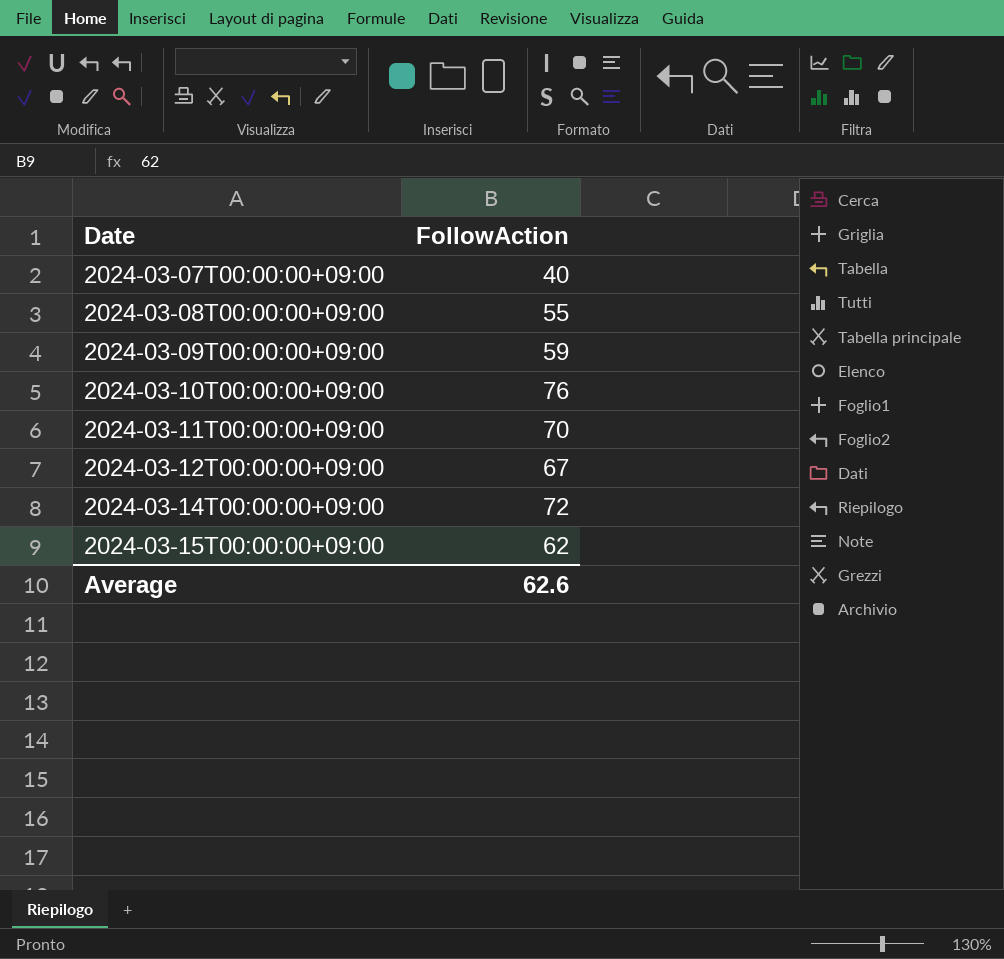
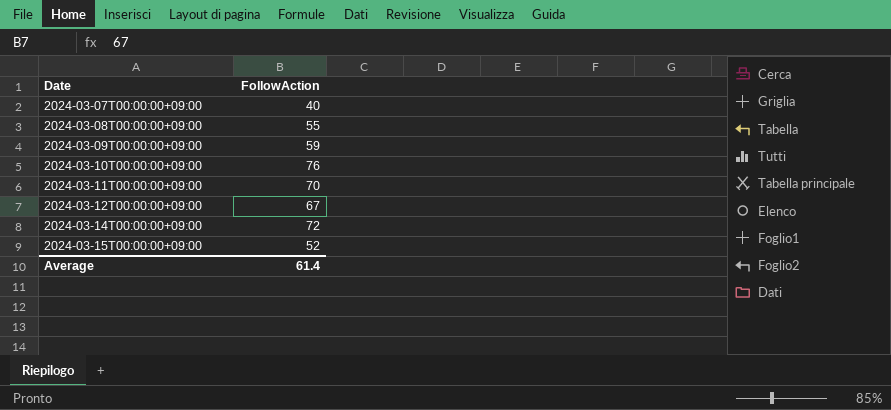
2024-03-15T00:00:00+09:00 | FollowAction: 62 -> 52
Average | FollowAction: 62.6 -> 61.4

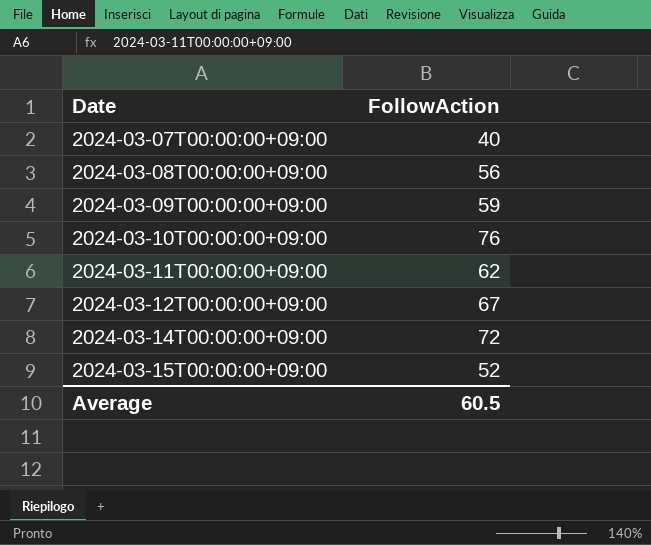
2024-03-08T00:00:00+09:00 | FollowAction: 55 -> 56
2024-03-11T00:00:00+09:00 | FollowAction: 70 -> 62
Average | FollowAction: 61.4 -> 60.5

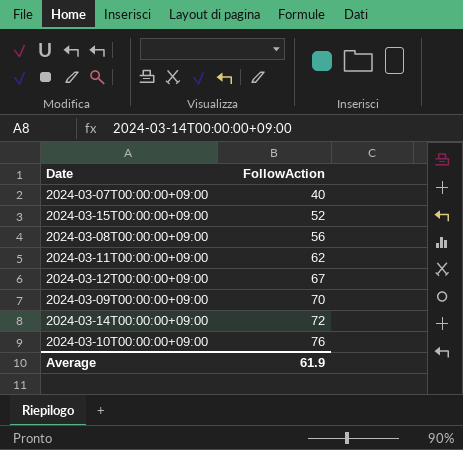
row order: Date ascending -> FollowAction ascending
2024-03-09T00:00:00+09:00 | FollowAction: 59 -> 70
Average | FollowAction: 60.5 -> 61.9

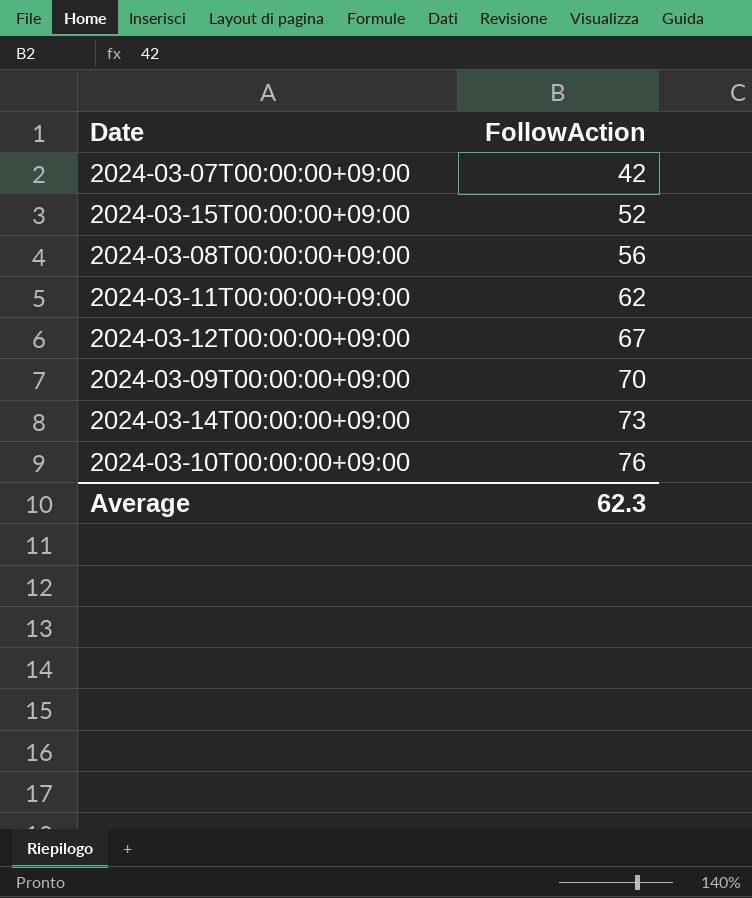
2024-03-07T00:00:00+09:00 | FollowAction: 40 -> 42
2024-03-14T00:00:00+09:00 | FollowAction: 72 -> 73
Average | FollowAction: 61.9 -> 62.3

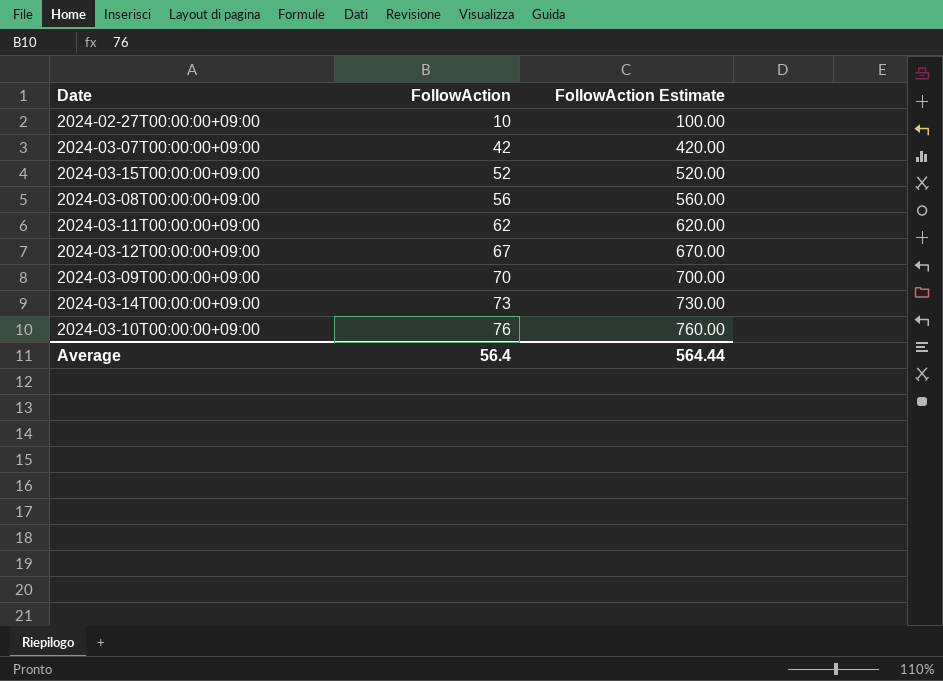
column FollowAction Estimate | formula: none -> [FollowAction] * 10
row 2024-02-27T00:00:00+09:00: none -> 10 | 100.00
Average | FollowAction: 62.3 -> 56.4

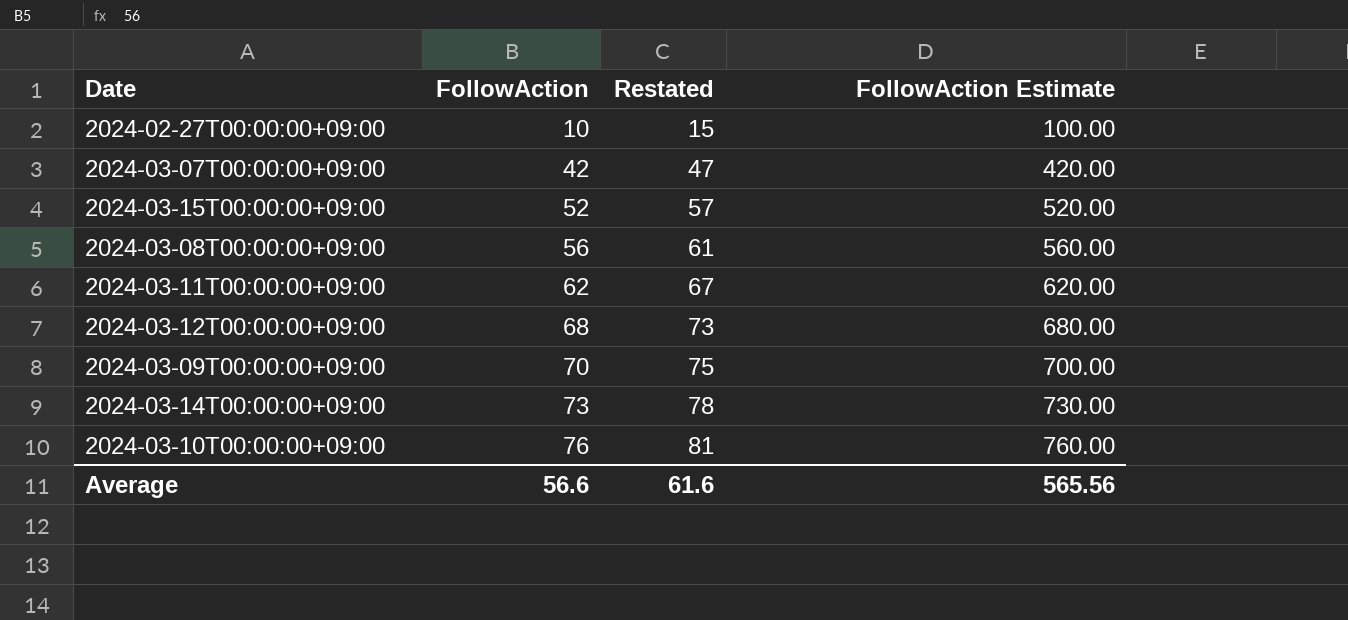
column Restated | formula: none -> [FollowAction] + 5
2024-03-12T00:00:00+09:00 | FollowAction: 67 -> 68
2024-03-12T00:00:00+09:00 | FollowAction Estimate: 670.00 -> 680.00
Average | FollowAction: 56.4 -> 56.6
Average | FollowAction Estimate: 564.44 -> 565.56

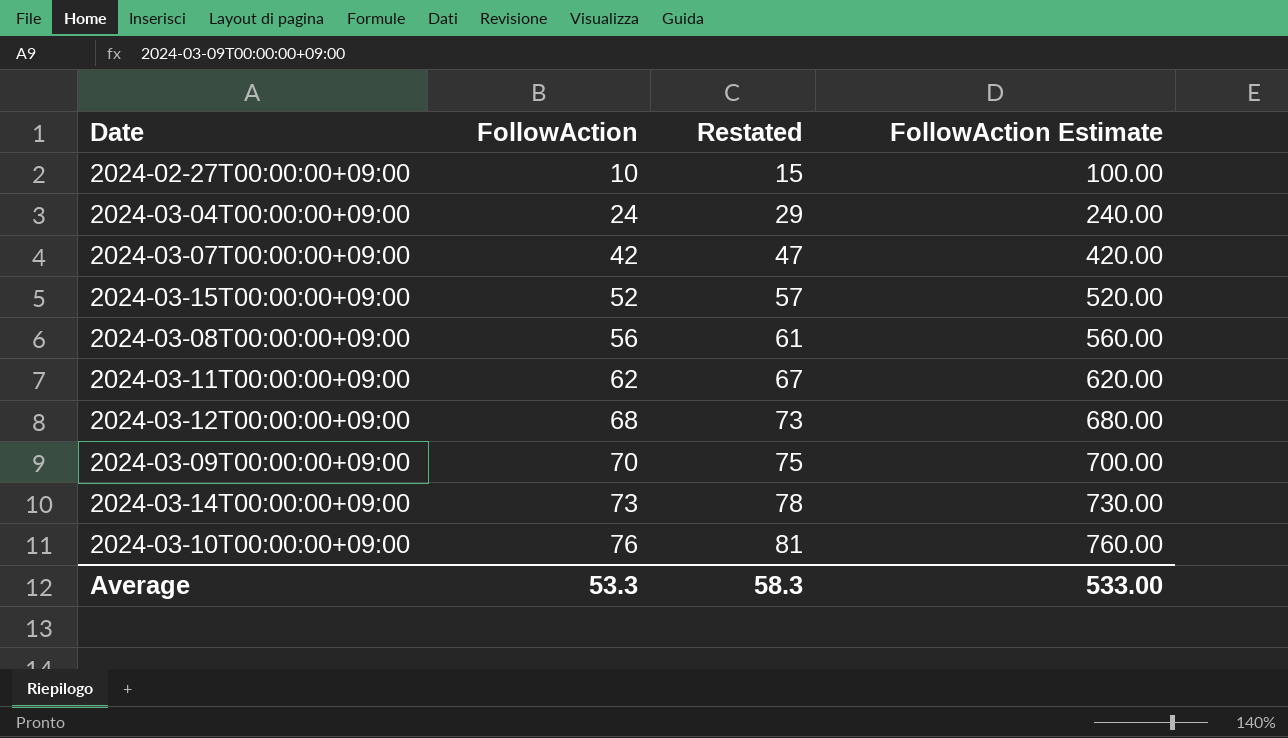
row 2024-03-04T00:00:00+09:00: none -> 24 | 29 | 240.00
Average | FollowAction: 56.6 -> 53.3
Average | Restated: 61.6 -> 58.3
Average | FollowAction Estimate: 565.56 -> 533.00

